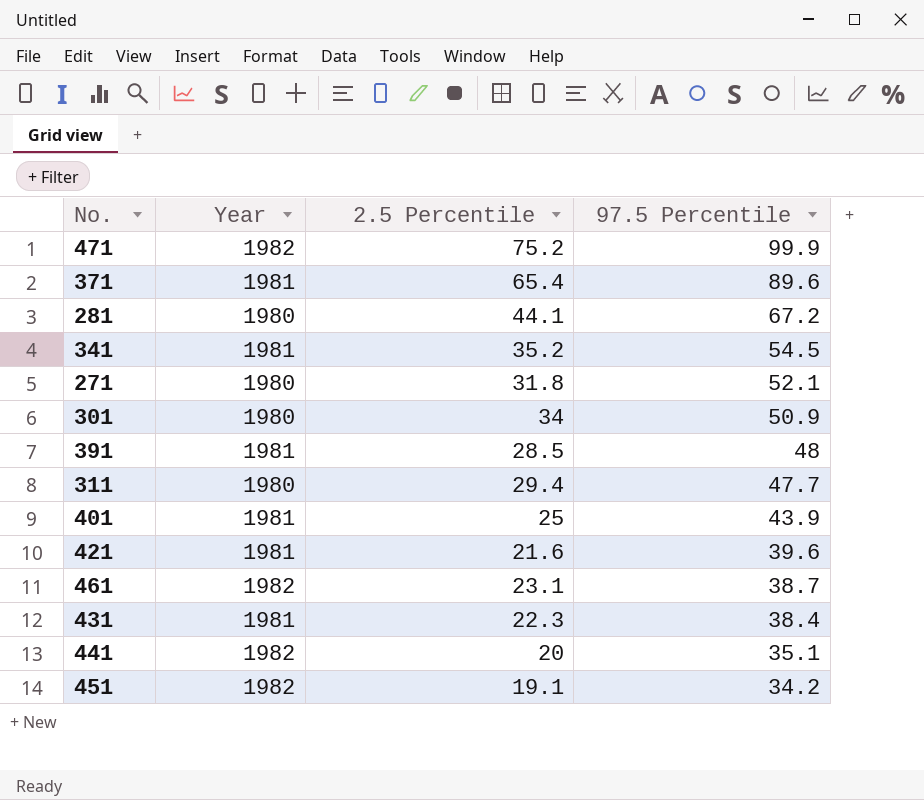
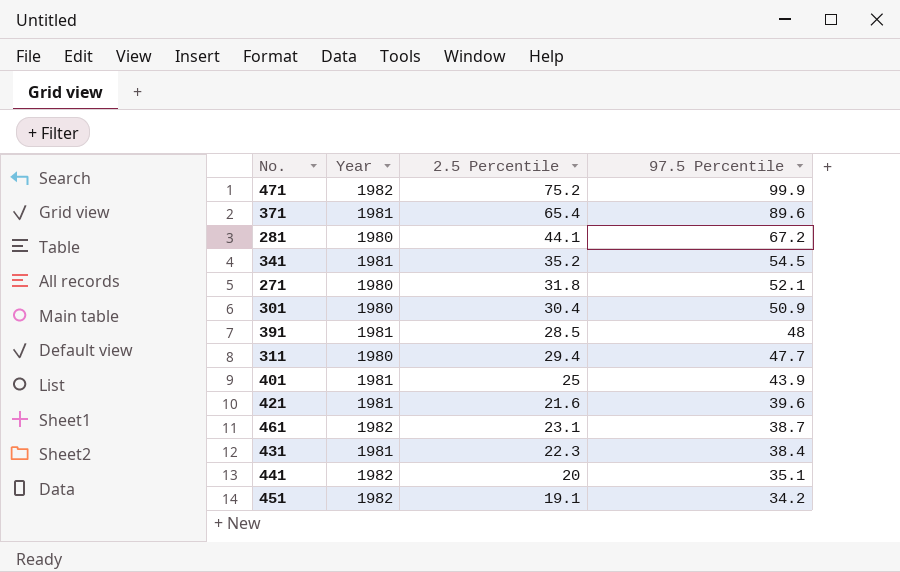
301 | 2.5 Percentile: 34 -> 30.4

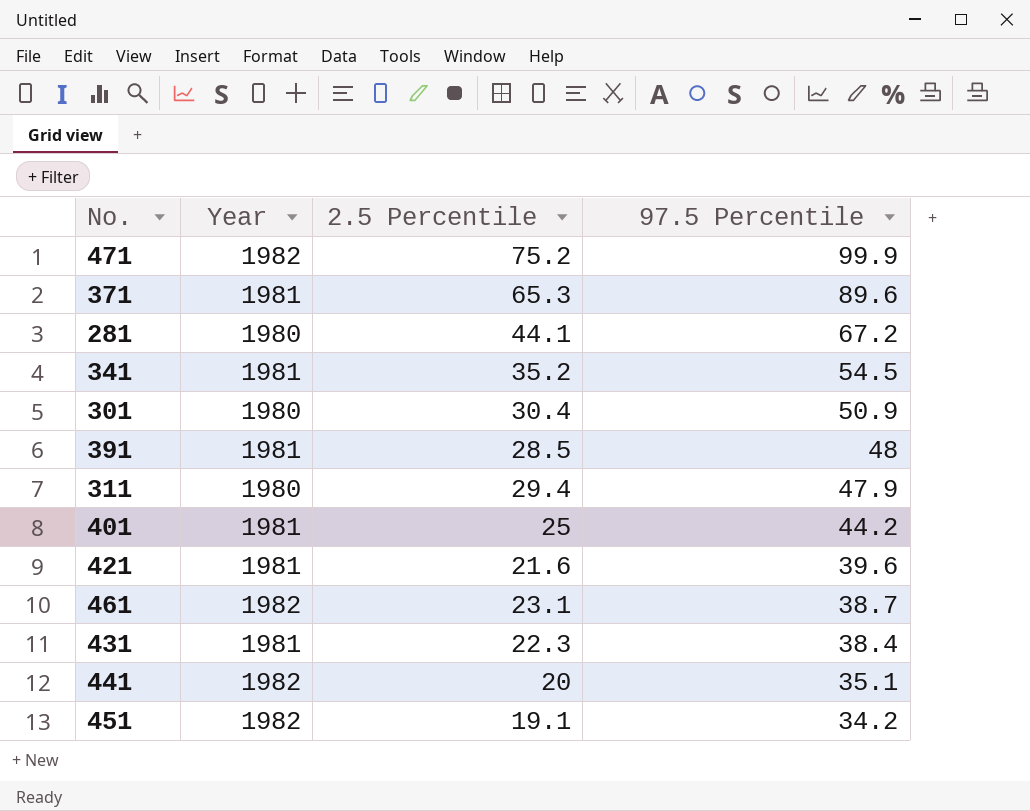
row 271: 1980 | 31.8 | 52.1 -> none
371 | 2.5 Percentile: 65.4 -> 65.3
311 | 97.5 Percentile: 47.7 -> 47.9
401 | 97.5 Percentile: 43.9 -> 44.2

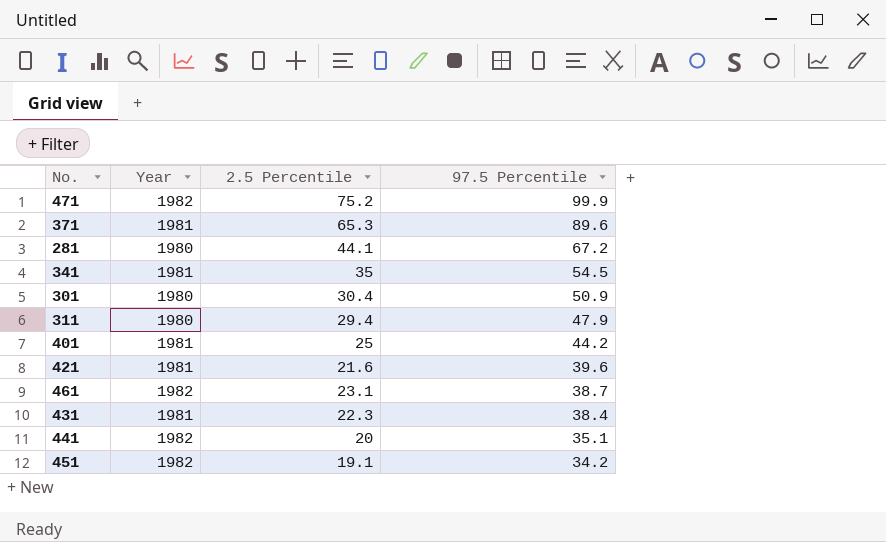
row 391: 1981 | 28.5 | 48 -> none
341 | 2.5 Percentile: 35.2 -> 35

